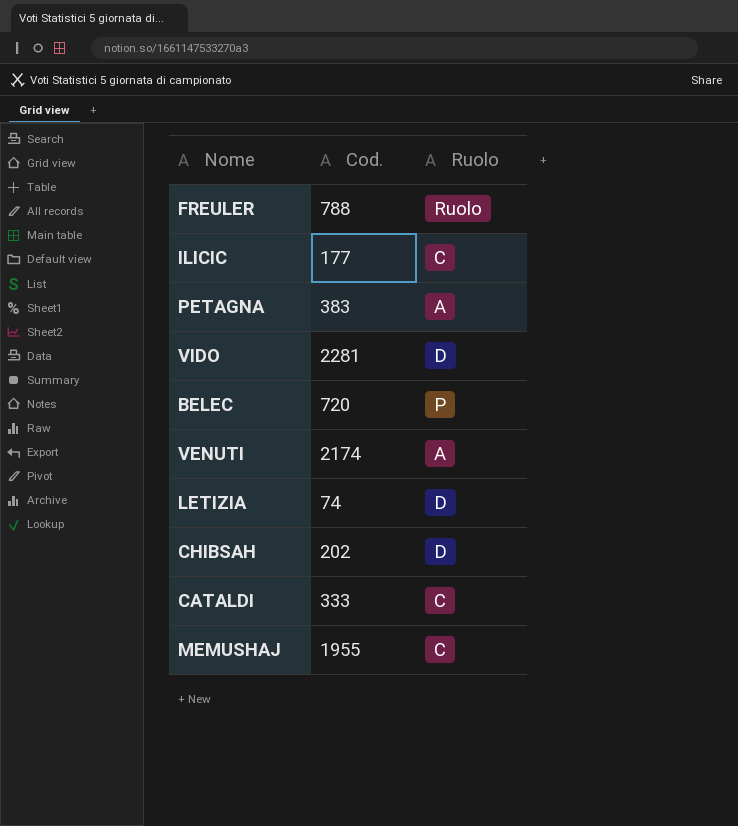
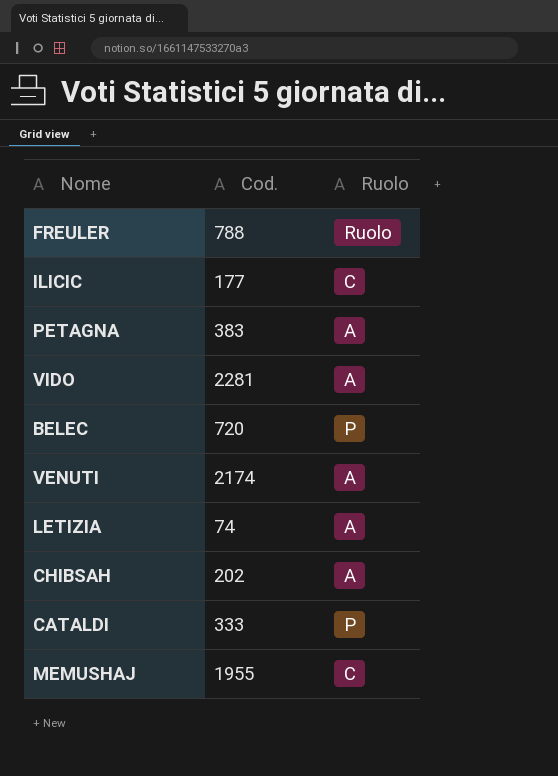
VIDO | Ruolo: D -> A
LETIZIA | Ruolo: D -> A
CHIBSAH | Ruolo: D -> A
CATALDI | Ruolo: C -> P

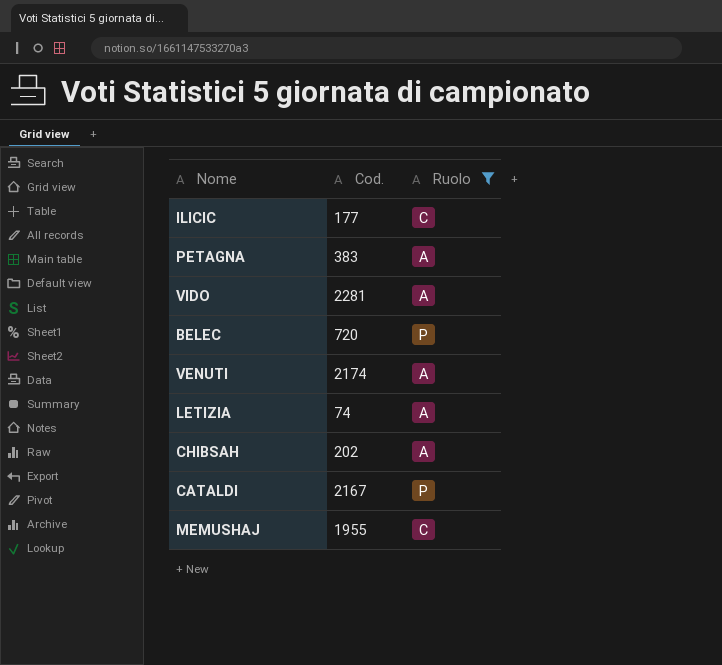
filter: none -> Ruolo != Ruolo
CATALDI | Cod.: 333 -> 2167

